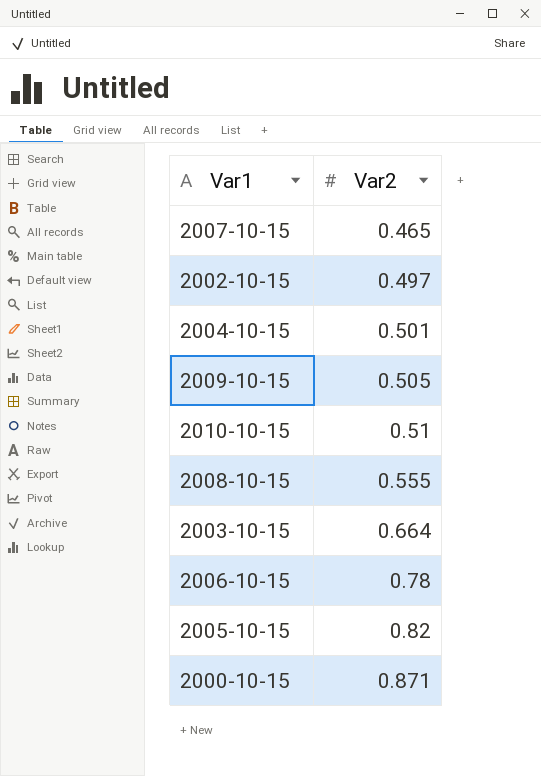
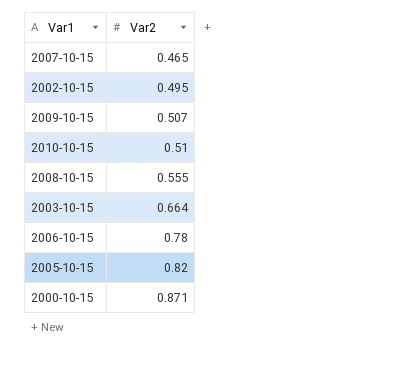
row 2004-10-15: 0.501 -> none
2002-10-15 | Var2: 0.497 -> 0.495
2009-10-15 | Var2: 0.505 -> 0.507

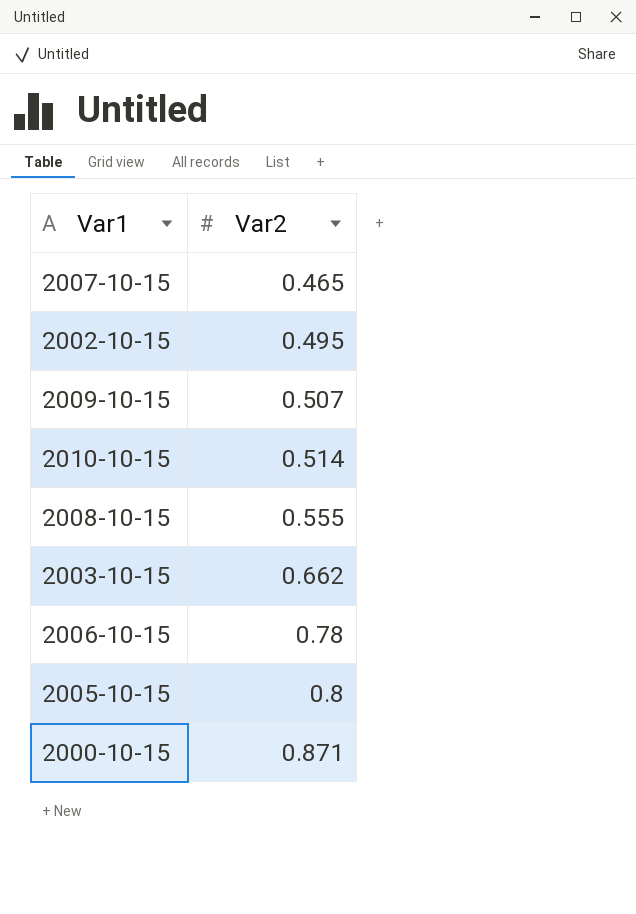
2010-10-15 | Var2: 0.51 -> 0.514
2003-10-15 | Var2: 0.664 -> 0.662
2005-10-15 | Var2: 0.82 -> 0.8

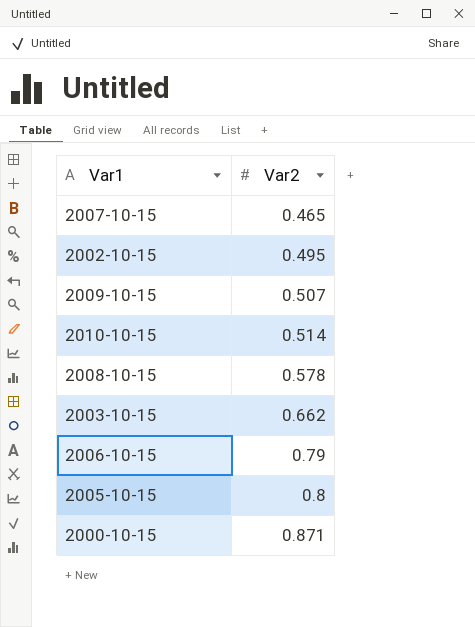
2008-10-15 | Var2: 0.555 -> 0.578
2006-10-15 | Var2: 0.78 -> 0.79

